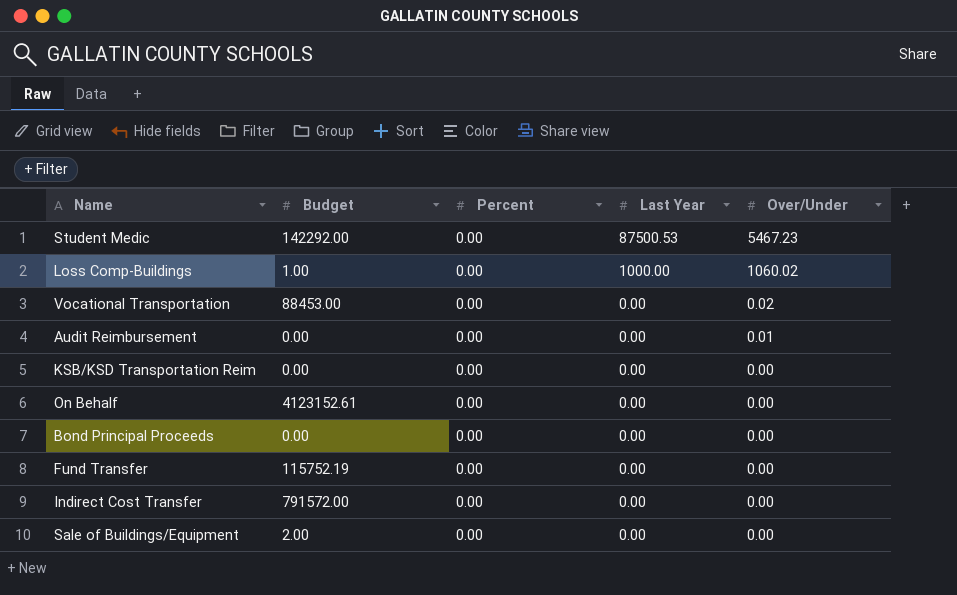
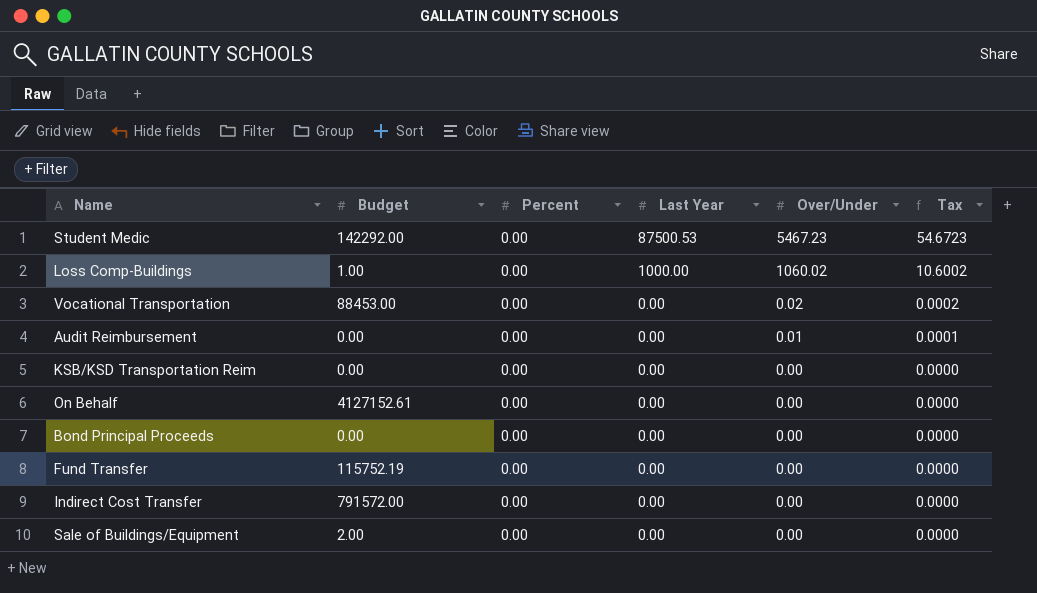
column Tax | formula: none -> [Over/Under] * 0.01
On Behalf | Budget: 4123152.61 -> 4127152.61

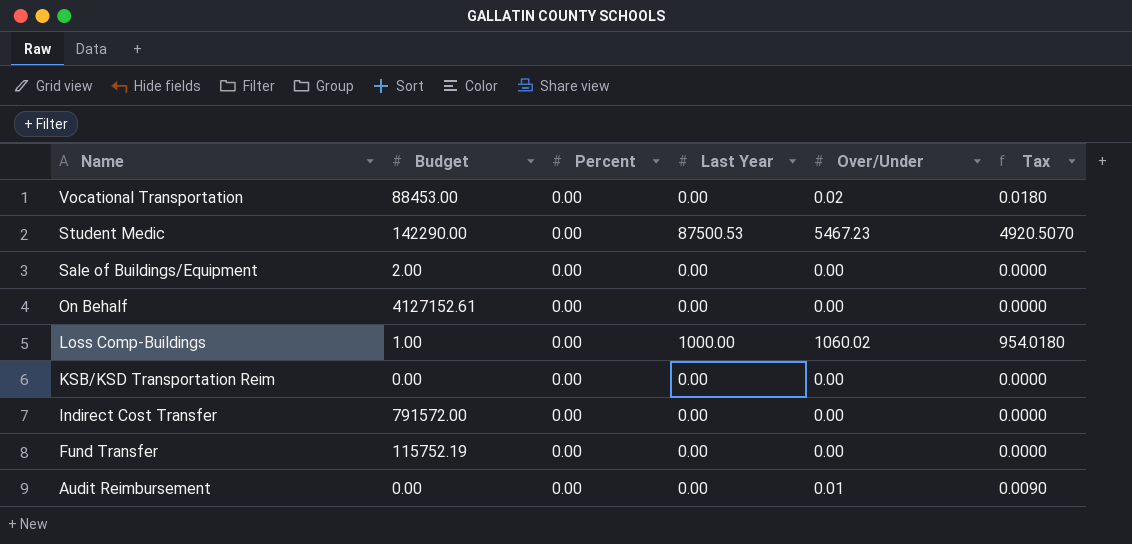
row order: Last Year descending -> Name descending
column Tax | formula: [Over/Under] * 0.01 -> [Over/Under] * 0.9
row Bond Principal Proceeds: 0.00 | 0.00 | 0.00 | 0.00 | 0.0000 -> none
Student Medic | Budget: 142292.00 -> 142290.00

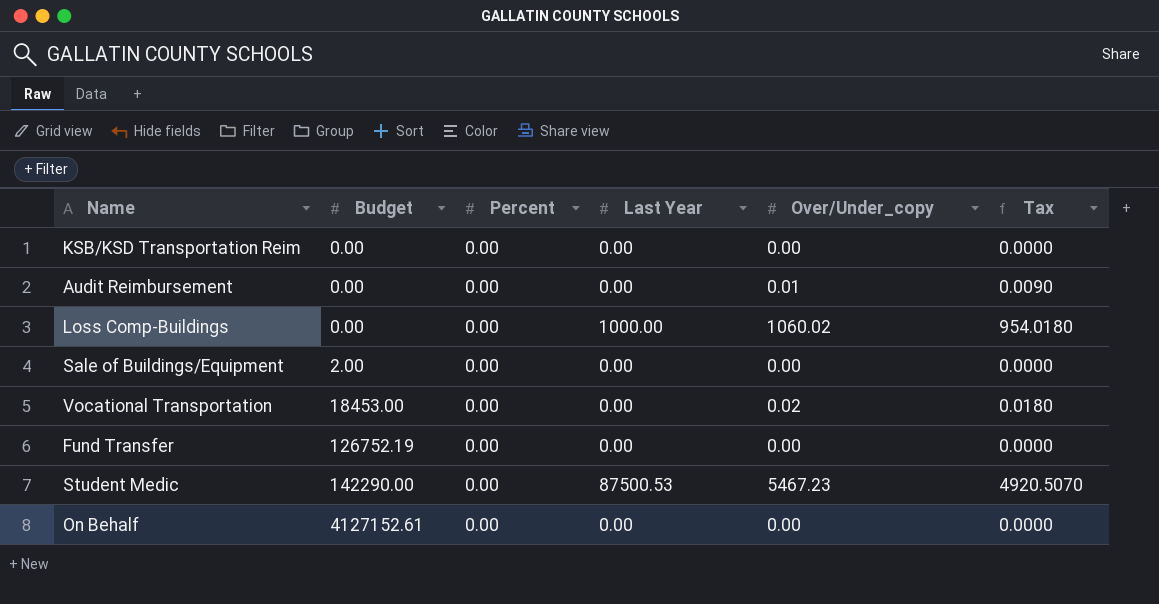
row order: Name descending -> Budget ascending
column name: Over/Under -> Over/Under_copy
row Indirect Cost Transfer: 791572.00 | 0.00 | 0.00 | 0.00 | 0.0000 -> none
Loss Comp-Buildings | Budget: 1.00 -> 0.00
Vocational Transportation | Budget: 88453.00 -> 18453.00
Fund Transfer | Budget: 115752.19 -> 126752.19

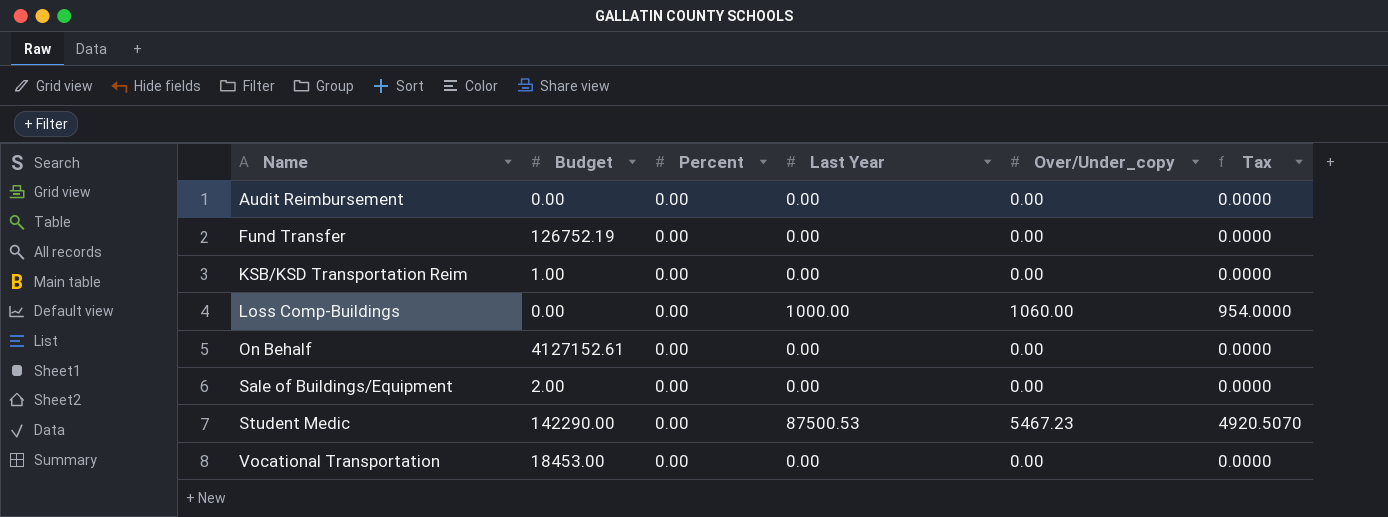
row order: Budget ascending -> Name ascending
Audit Reimbursement | Over/Under_copy: 0.01 -> 0.00
Audit Reimbursement | Tax: 0.0090 -> 0.0000
KSB/KSD Transportation Reim | Budget: 0.00 -> 1.00
Loss Comp-Buildings | Over/Under_copy: 1060.02 -> 1060.00
Loss Comp-Buildings | Tax: 954.0180 -> 954.0000
Vocational Transportation | Over/Under_copy: 0.02 -> 0.00
Vocational Transportation | Tax: 0.0180 -> 0.0000

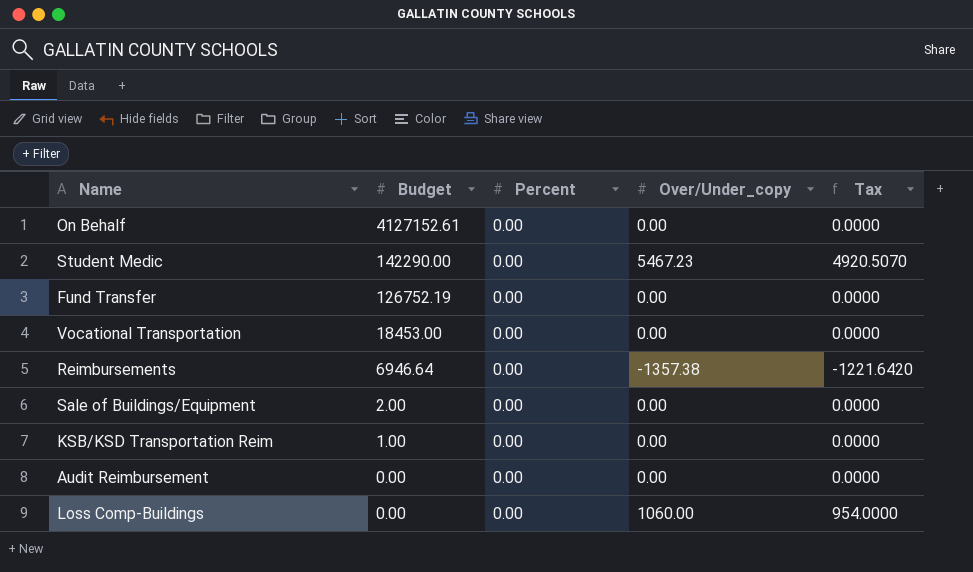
row order: Name ascending -> Budget descending
column Last Year | position: 4 -> none
row Reimbursements: none -> 6946.64 | 0.00 | -1357.38 | -1221.6420

